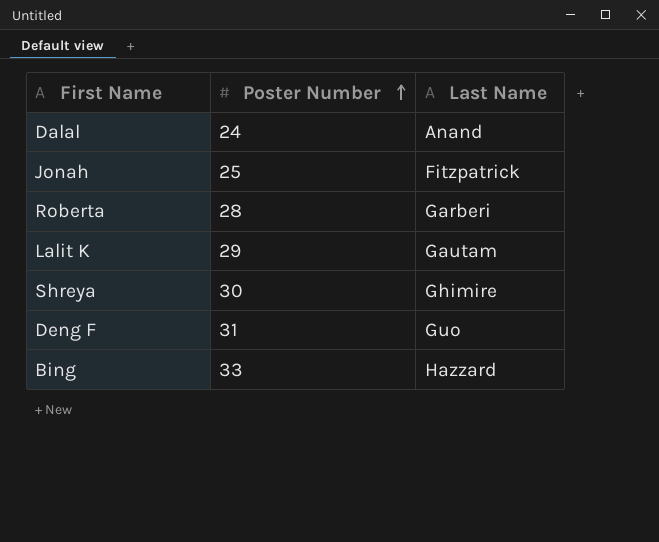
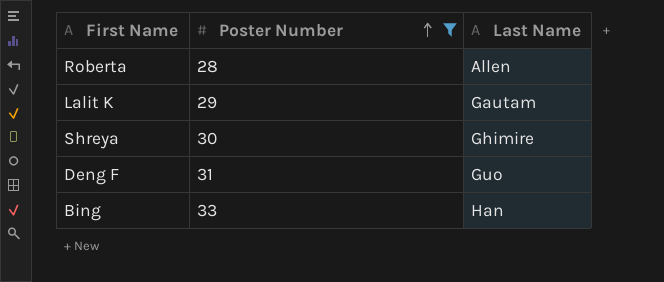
filter: none -> Poster Number >= 28
Roberta | Last Name: Garberi -> Allen
Bing | Last Name: Hazzard -> Han

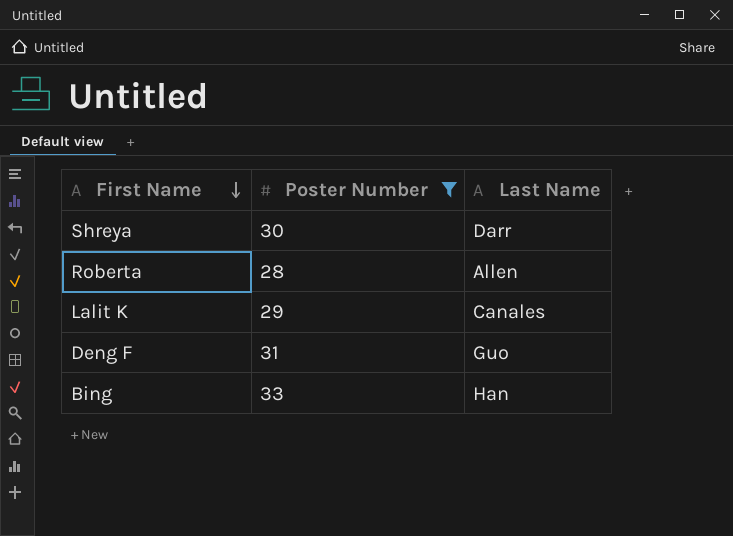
row order: Poster Number ascending -> First Name descending
Shreya | Last Name: Ghimire -> Darr
Lalit K | Last Name: Gautam -> Canales

